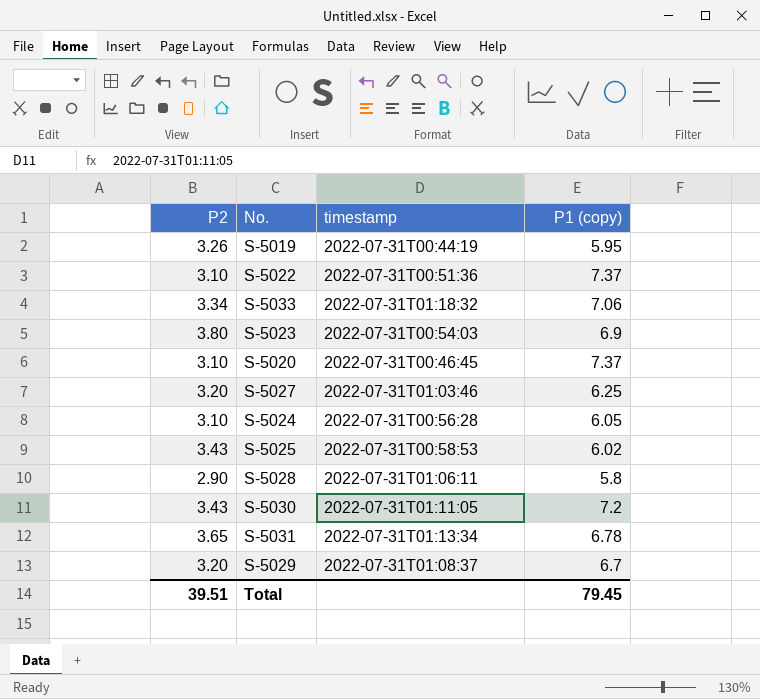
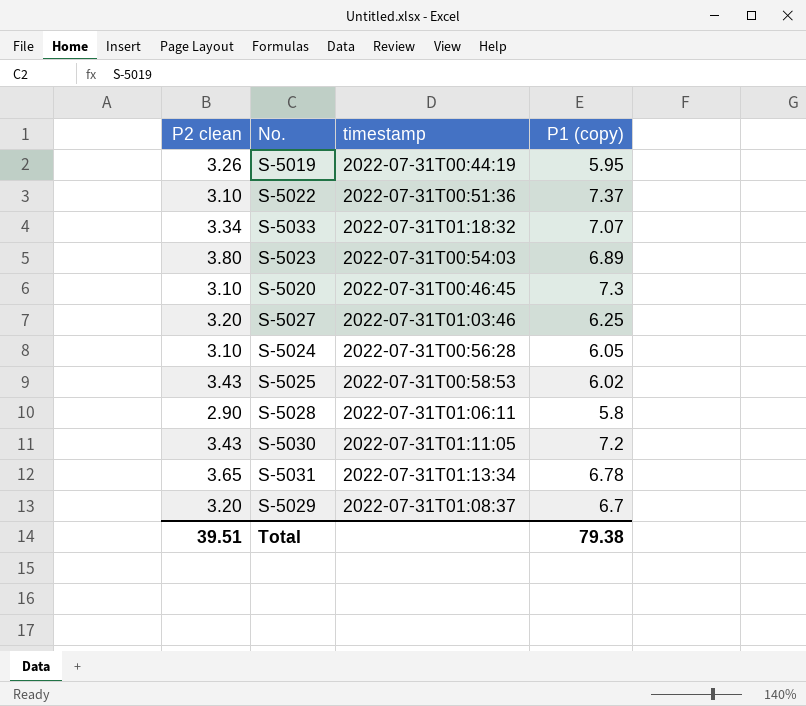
column name: P2 -> P2 clean
S-5033 | P1 (copy): 7.06 -> 7.07
S-5023 | P1 (copy): 6.9 -> 6.89
S-5020 | P1 (copy): 7.37 -> 7.3
Total | P1 (copy): 79.45 -> 79.38

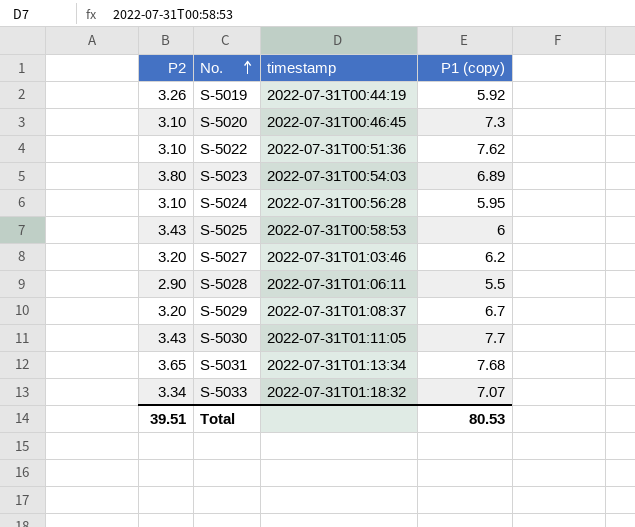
row order: none -> No. ascending
column name: P2 clean -> P2
S-5019 | P1 (copy): 5.95 -> 5.92
S-5022 | P1 (copy): 7.37 -> 7.62
S-5024 | P1 (copy): 6.05 -> 5.95
S-5025 | P1 (copy): 6.02 -> 6
S-5027 | P1 (copy): 6.25 -> 6.2
S-5028 | P1 (copy): 5.8 -> 5.5
S-5030 | P1 (copy): 7.2 -> 7.7
S-5031 | P1 (copy): 6.78 -> 7.68
Total | P1 (copy): 79.38 -> 80.53

